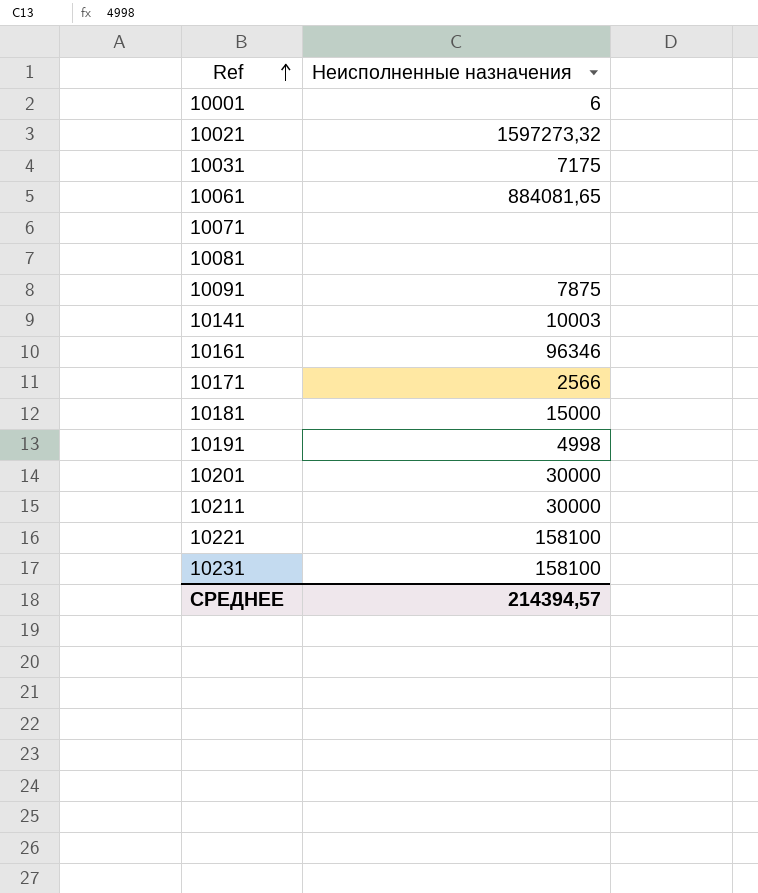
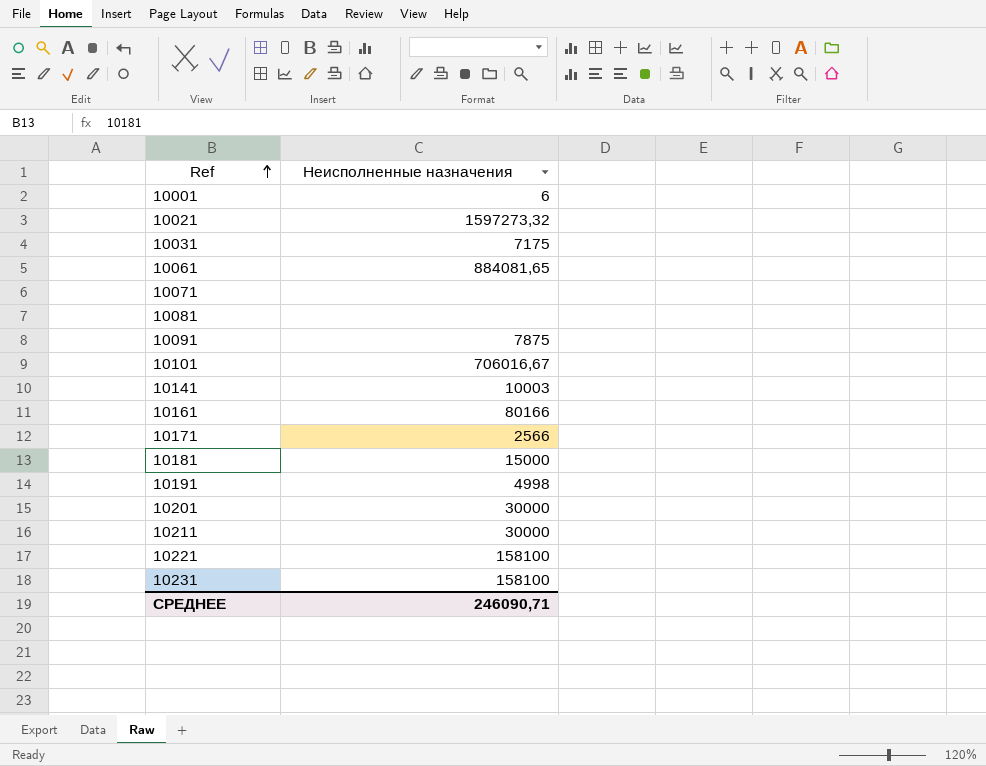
row 10101: none -> 706016,67
10161 | Неисполненные назначения: 96346 -> 80166
СРЕДНЕЕ | Неисполненные назначения: 214394,57 -> 246090,71

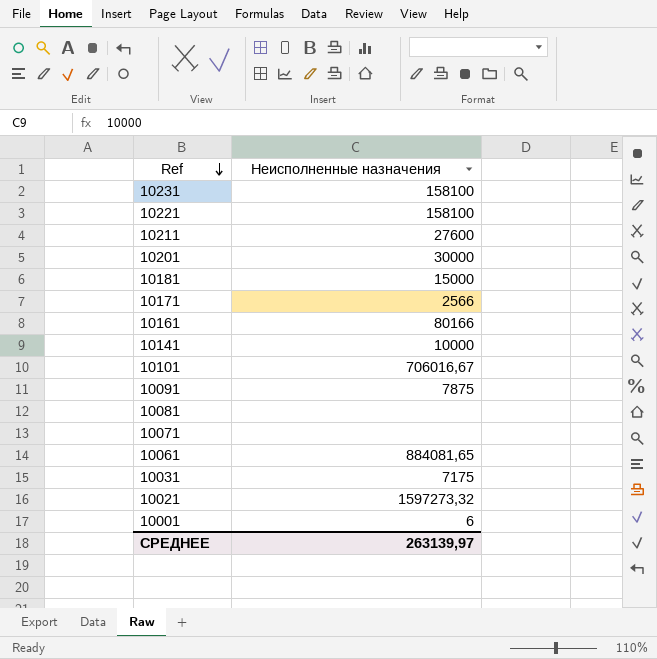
row order: Ref ascending -> Ref descending
row 10191: 4998 -> none
10211 | Неисполненные назначения: 30000 -> 27600
10141 | Неисполненные назначения: 10003 -> 10000
СРЕДНЕЕ | Неисполненные назначения: 246090,71 -> 263139,97

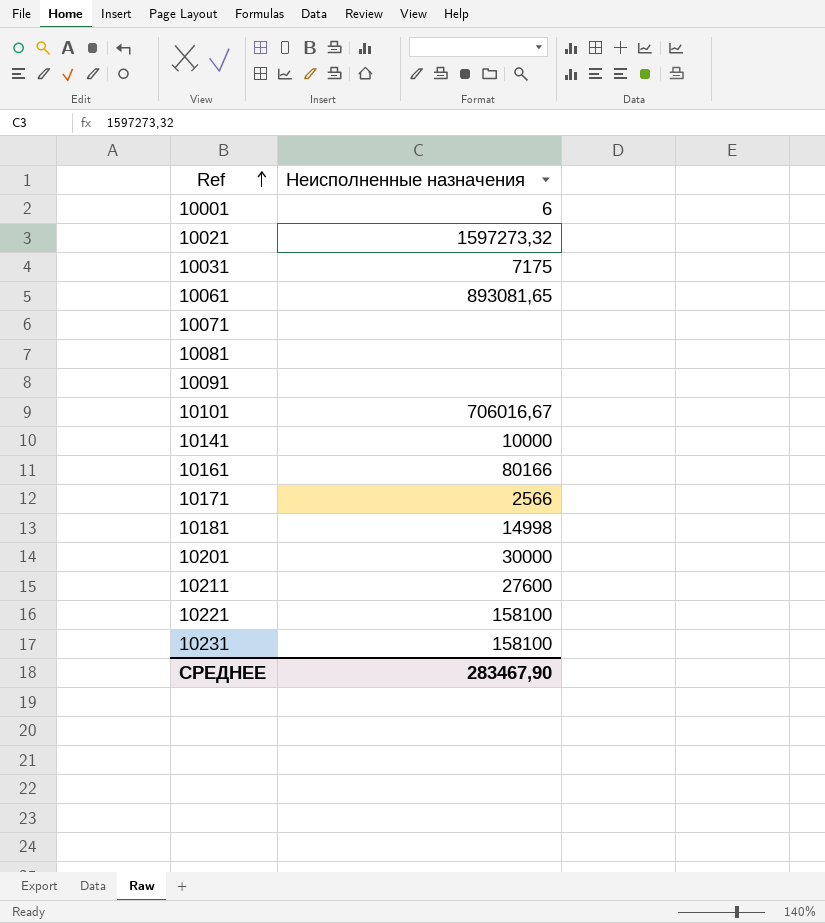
row order: Ref descending -> Ref ascending
10061 | Неисполненные назначения: 884081,65 -> 893081,65
10091 | Неисполненные назначения: 7875 -> none
10181 | Неисполненные назначения: 15000 -> 14998
СРЕДНЕЕ | Неисполненные назначения: 263139,97 -> 283467,90

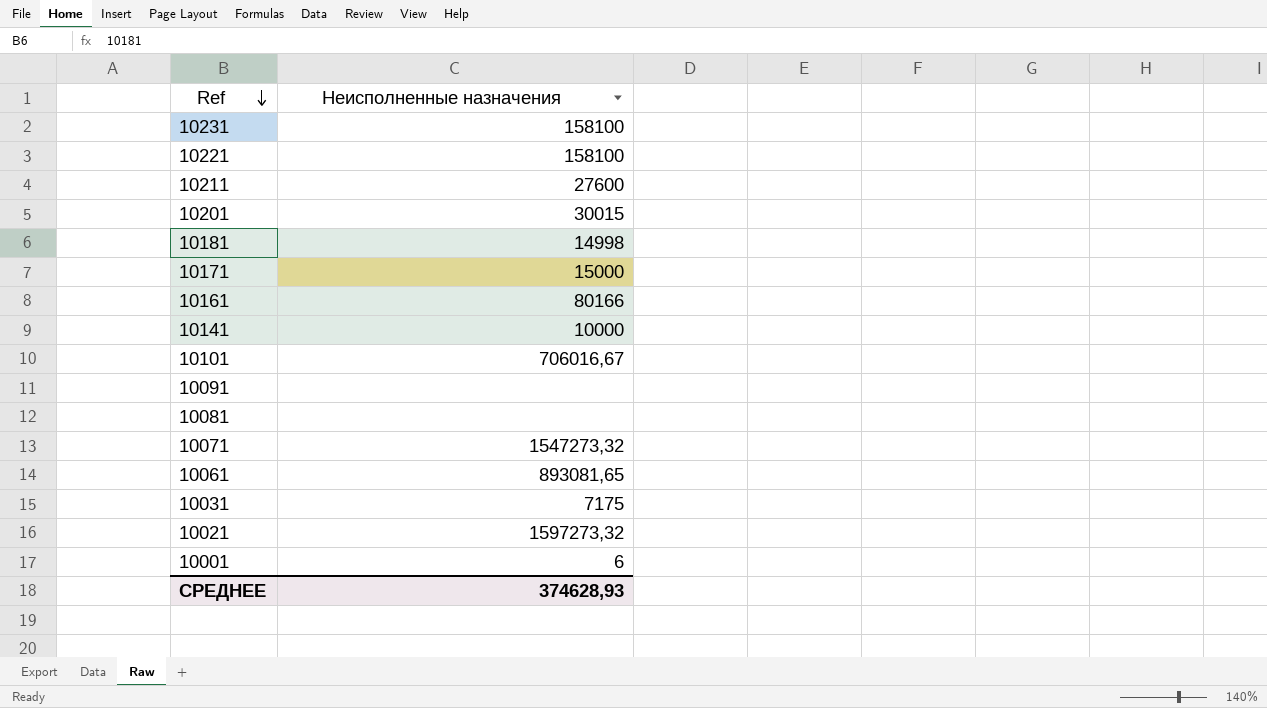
row order: Ref ascending -> Ref descending
10201 | Неисполненные назначения: 30000 -> 30015
10171 | Неисполненные назначения: 2566 -> 15000
10071 | Неисполненные назначения: none -> 1547273,32
СРЕДНЕЕ | Неисполненные назначения: 283467,90 -> 374628,93

